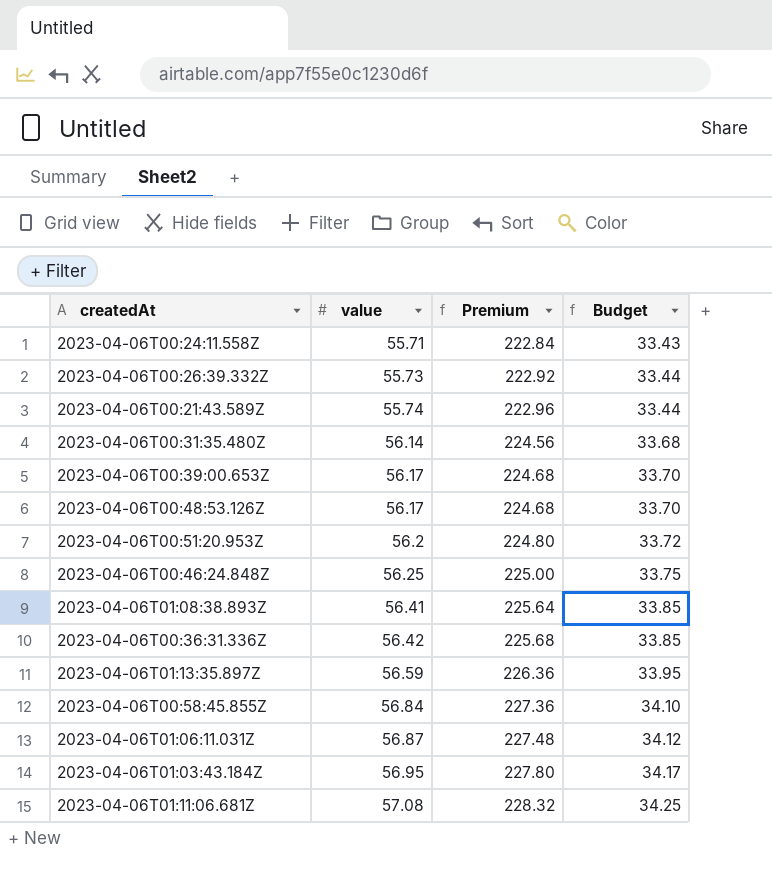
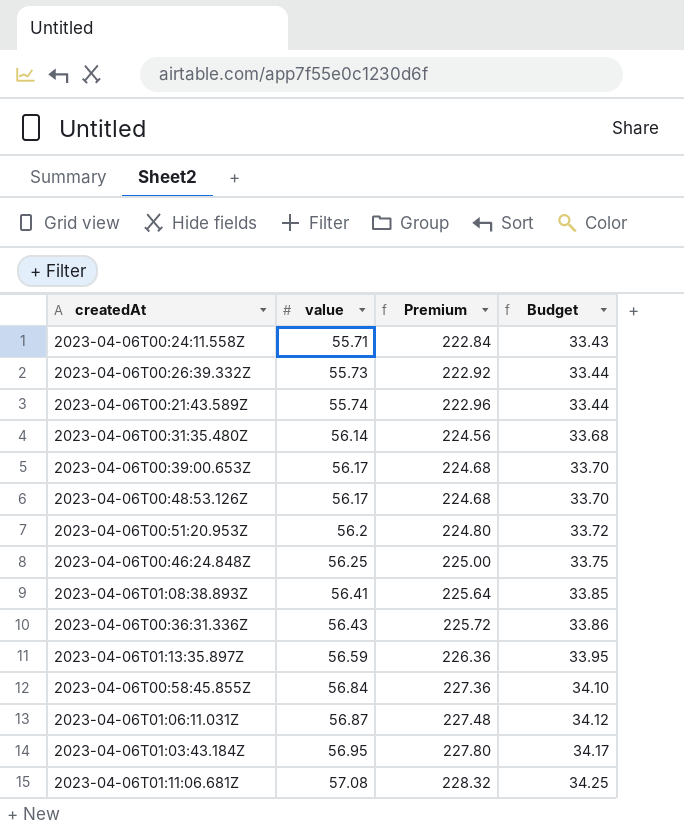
2023-04-06T00:36:31.336Z | value: 56.42 -> 56.43
2023-04-06T00:36:31.336Z | Premium: 225.68 -> 225.72
2023-04-06T00:36:31.336Z | Budget: 33.85 -> 33.86

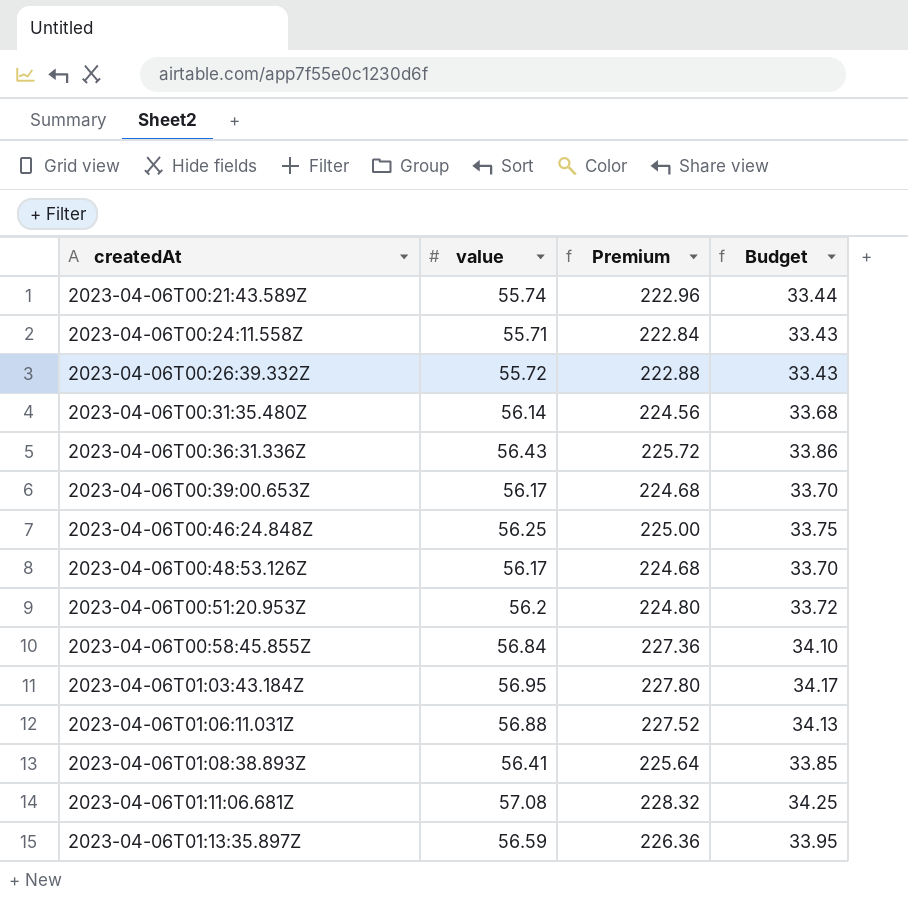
row order: value ascending -> createdAt ascending
2023-04-06T00:26:39.332Z | value: 55.73 -> 55.72
2023-04-06T00:26:39.332Z | Premium: 222.92 -> 222.88
2023-04-06T00:26:39.332Z | Budget: 33.44 -> 33.43
2023-04-06T01:06:11.031Z | value: 56.87 -> 56.88
2023-04-06T01:06:11.031Z | Premium: 227.48 -> 227.52
2023-04-06T01:06:11.031Z | Budget: 34.12 -> 34.13

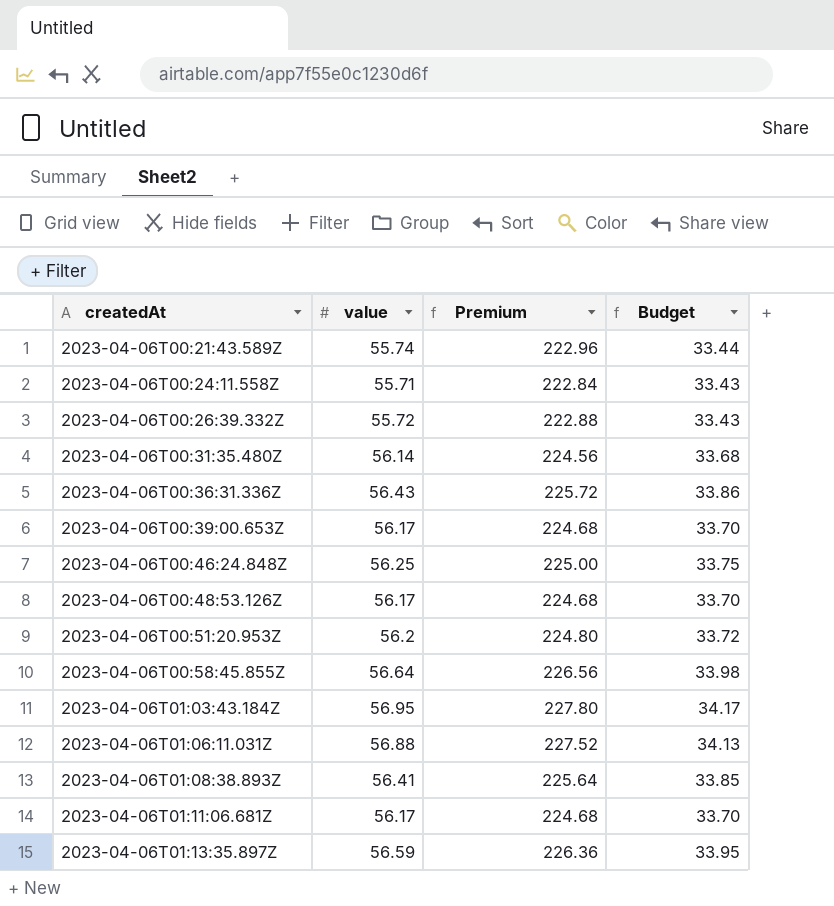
2023-04-06T00:58:45.855Z | value: 56.84 -> 56.64
2023-04-06T00:58:45.855Z | Premium: 227.36 -> 226.56
2023-04-06T00:58:45.855Z | Budget: 34.10 -> 33.98
2023-04-06T01:11:06.681Z | value: 57.08 -> 56.17
2023-04-06T01:11:06.681Z | Premium: 228.32 -> 224.68
2023-04-06T01:11:06.681Z | Budget: 34.25 -> 33.70

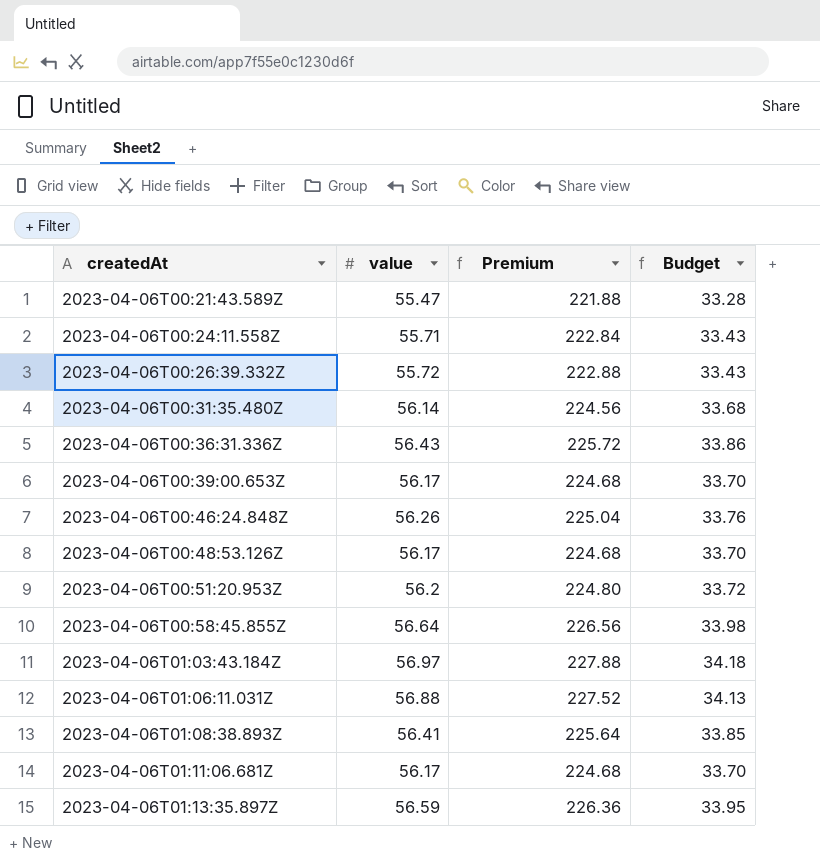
2023-04-06T00:21:43.589Z | value: 55.74 -> 55.47
2023-04-06T00:21:43.589Z | Premium: 222.96 -> 221.88
2023-04-06T00:21:43.589Z | Budget: 33.44 -> 33.28
2023-04-06T00:46:24.848Z | value: 56.25 -> 56.26
2023-04-06T00:46:24.848Z | Premium: 225.00 -> 225.04
2023-04-06T00:46:24.848Z | Budget: 33.75 -> 33.76
2023-04-06T01:03:43.184Z | value: 56.95 -> 56.97
2023-04-06T01:03:43.184Z | Premium: 227.80 -> 227.88
2023-04-06T01:03:43.184Z | Budget: 34.17 -> 34.18

